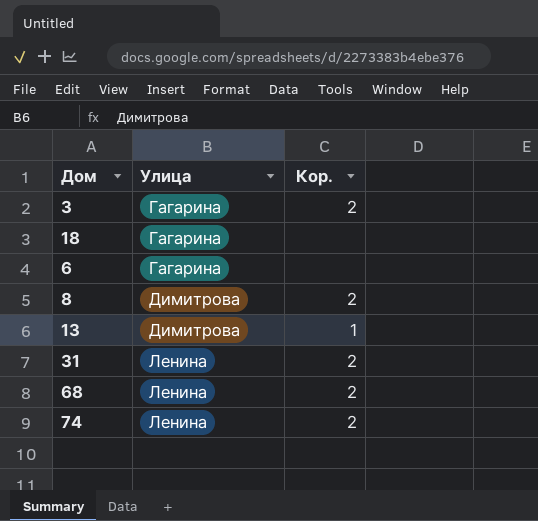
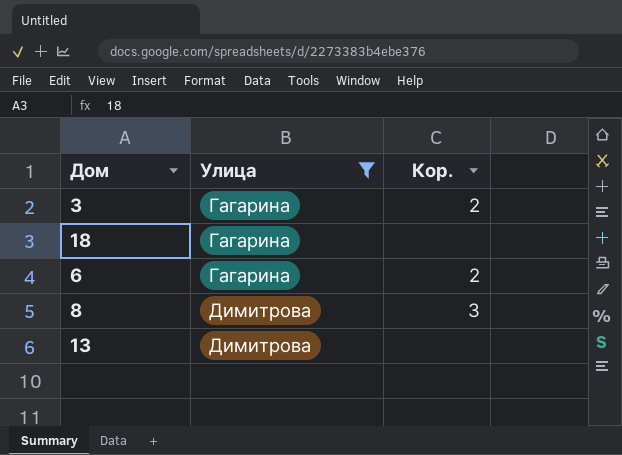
filter: none -> Улица != Ленина
6 | Кор.: none -> 2
8 | Кор.: 2 -> 3
13 | Кор.: 1 -> none

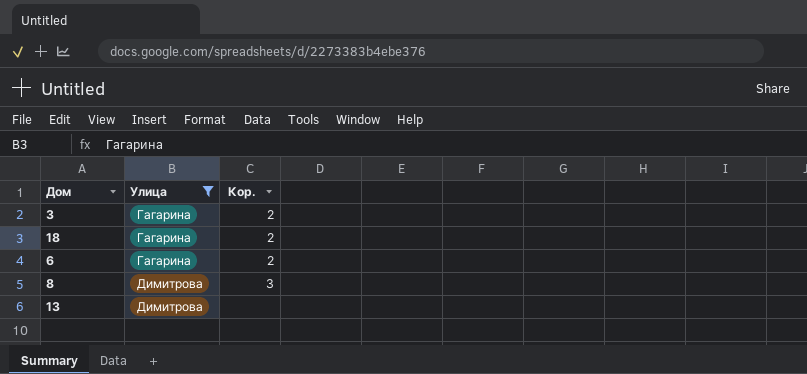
18 | Кор.: none -> 2

